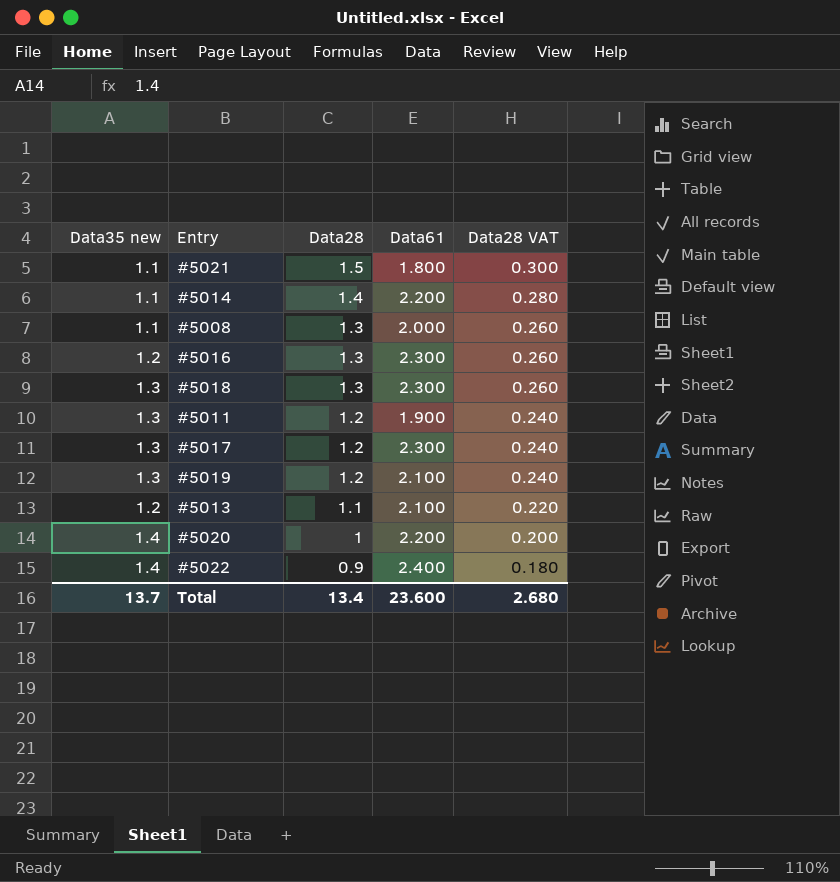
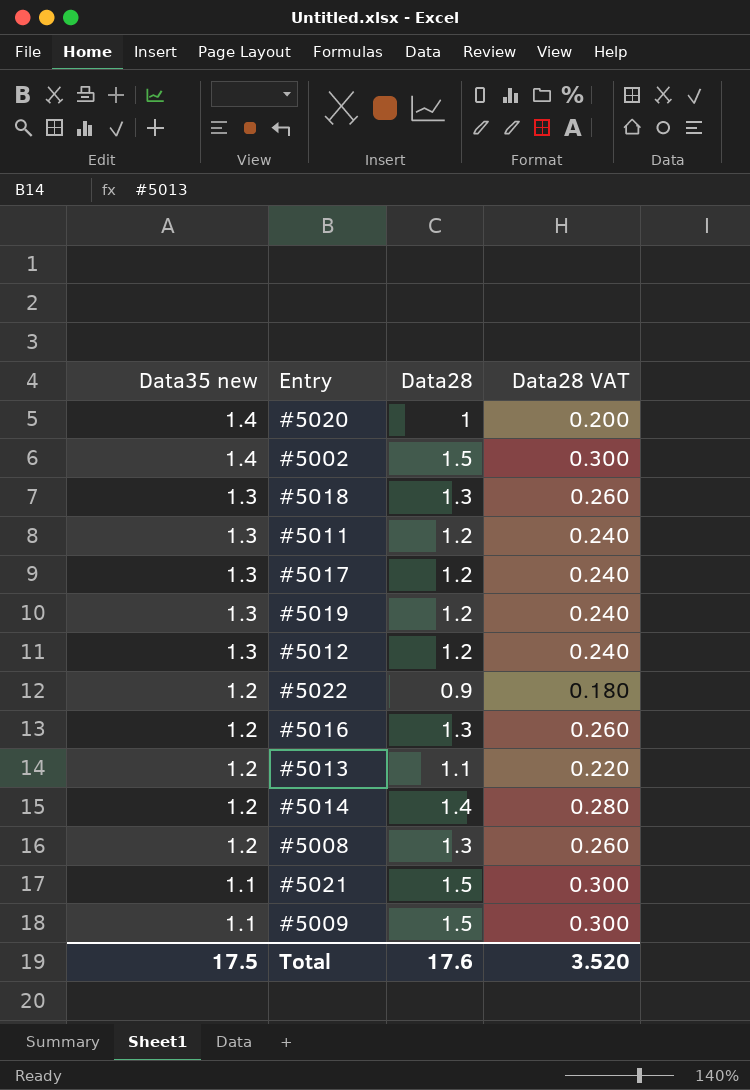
row order: Data28 descending -> Data35 new descending
column Data61 | position: 4 -> none
row #5002: none -> 1.4 | 1.5 | 0.300
row #5012: none -> 1.3 | 1.2 | 0.240
#5022 | Data35 new: 1.4 -> 1.2
#5014 | Data35 new: 1.1 -> 1.2
#5008 | Data35 new: 1.1 -> 1.2
row #5009: none -> 1.1 | 1.5 | 0.300
Total | Data35 new: 13.7 -> 17.5
Total | Data28: 13.4 -> 17.6
Total | Data28 VAT: 2.680 -> 3.520

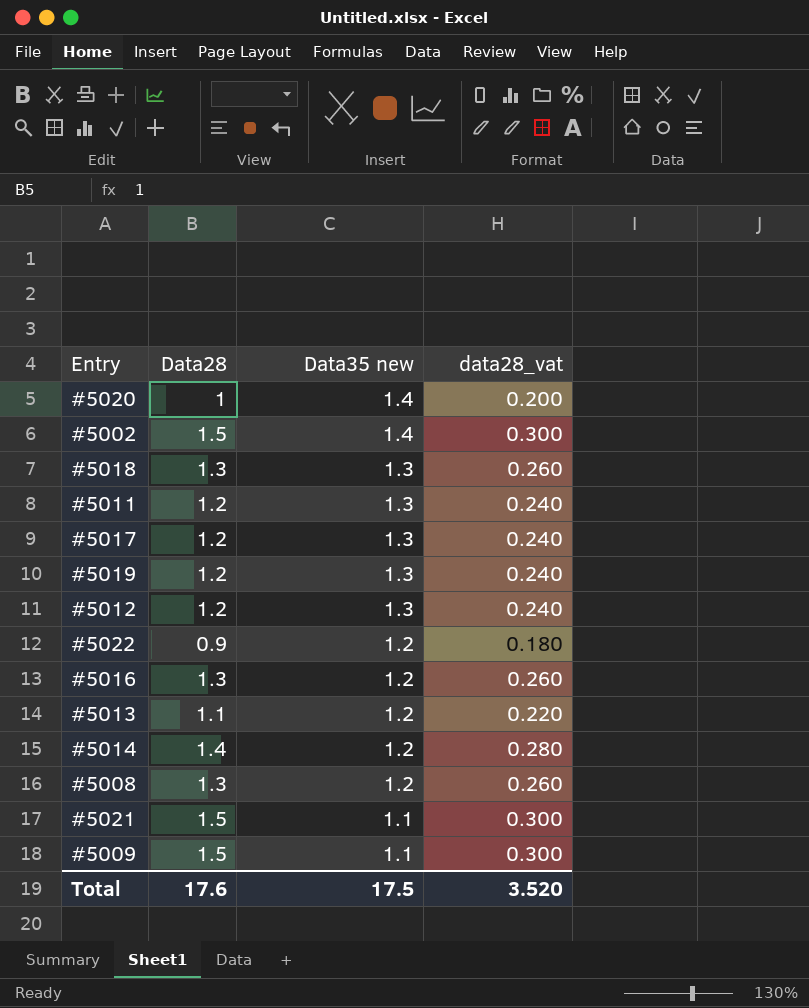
column Data35 new | position: 1 -> 3
column name: Data28 VAT -> data28_vat

